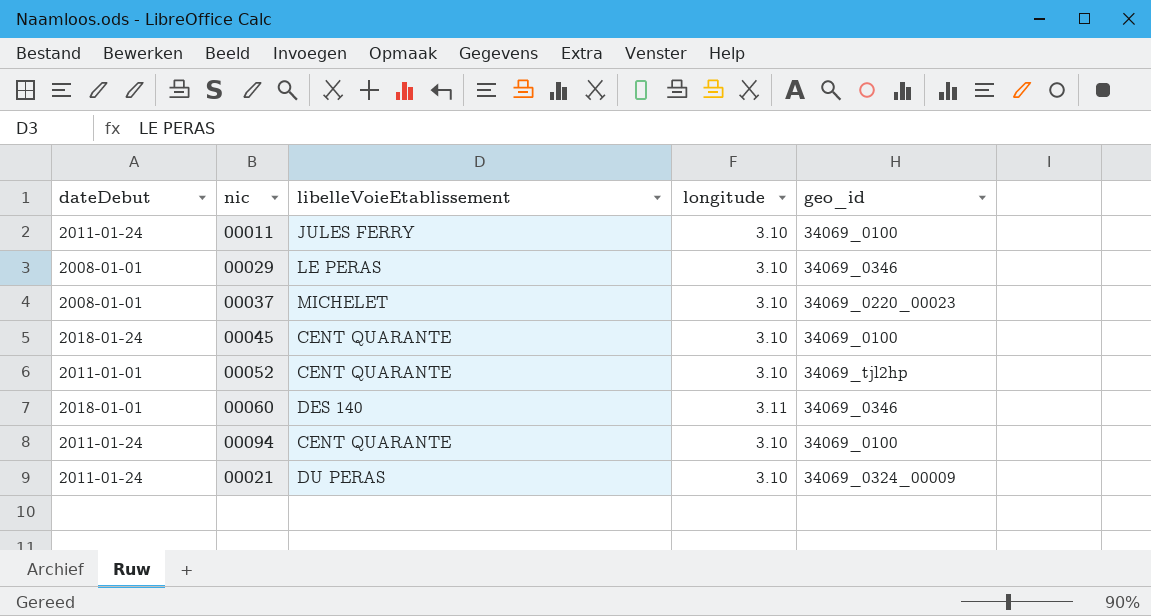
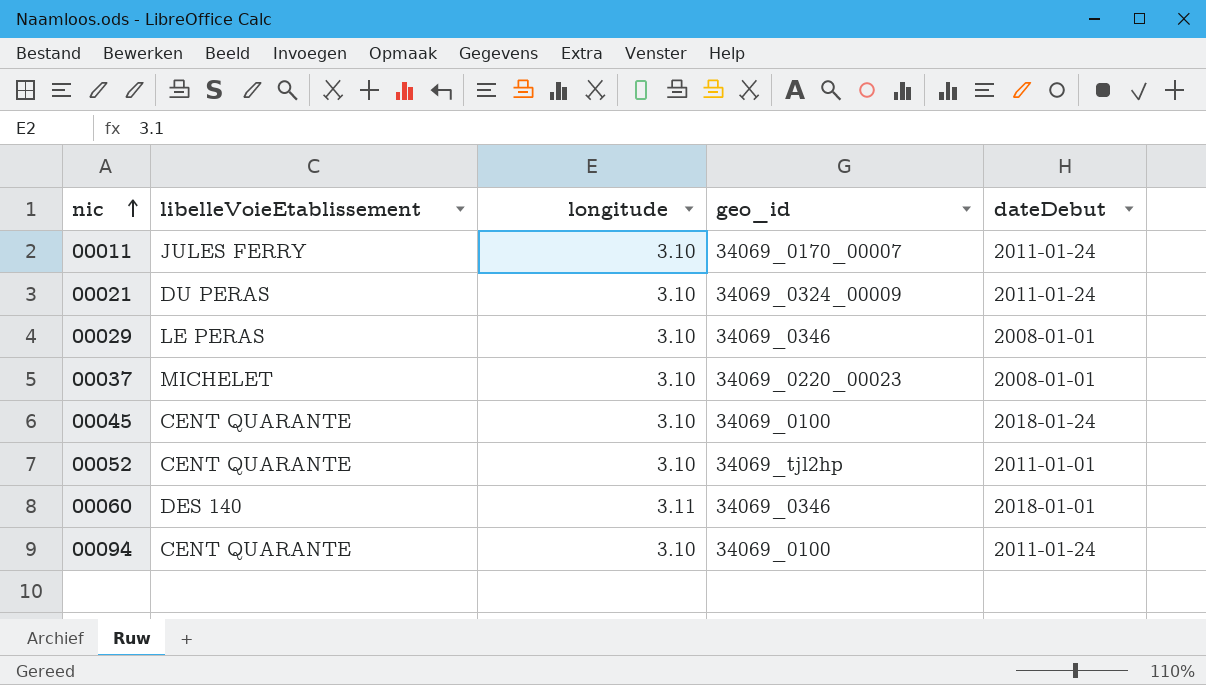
row order: none -> nic ascending
column dateDebut | position: 1 -> 5
00011 | geo_id: 34069_0100 -> 34069_0170_00007

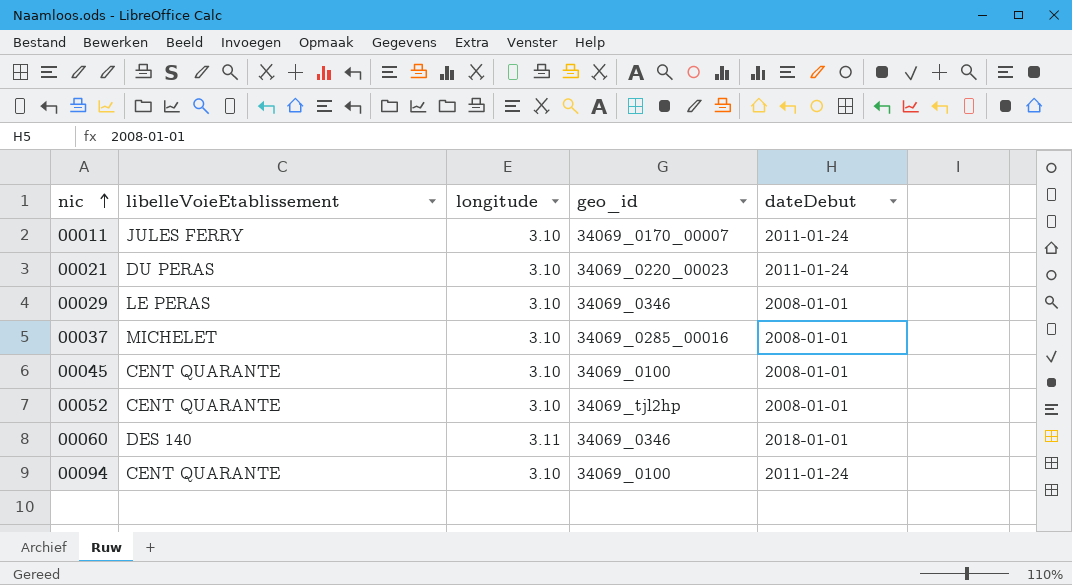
00021 | geo_id: 34069_0324_00009 -> 34069_0220_00023
00037 | geo_id: 34069_0220_00023 -> 34069_0285_00016
00045 | dateDebut: 2018-01-24 -> 2008-01-01
00052 | dateDebut: 2011-01-01 -> 2008-01-01

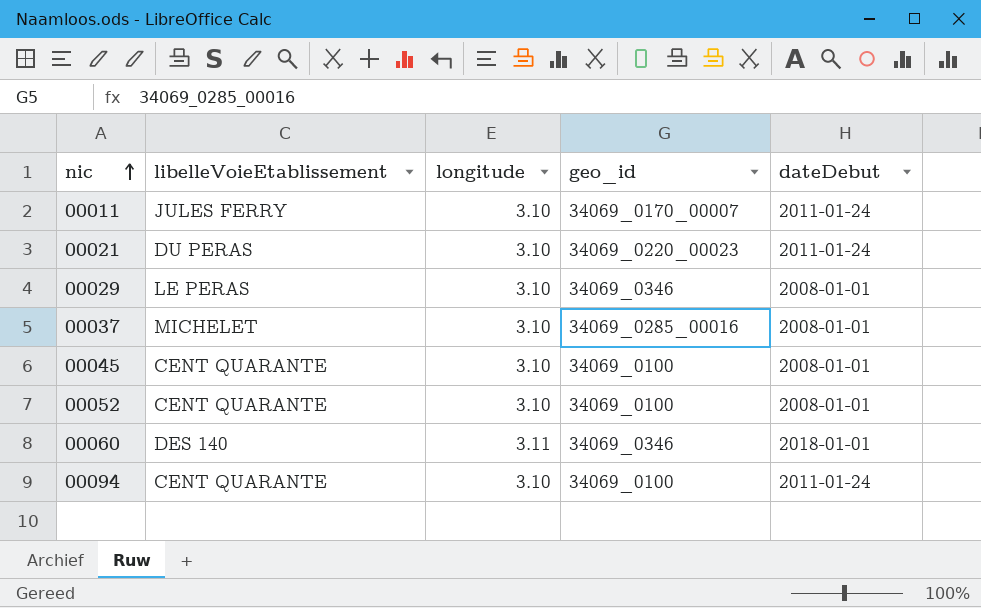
00052 | geo_id: 34069_tjl2hp -> 34069_0100

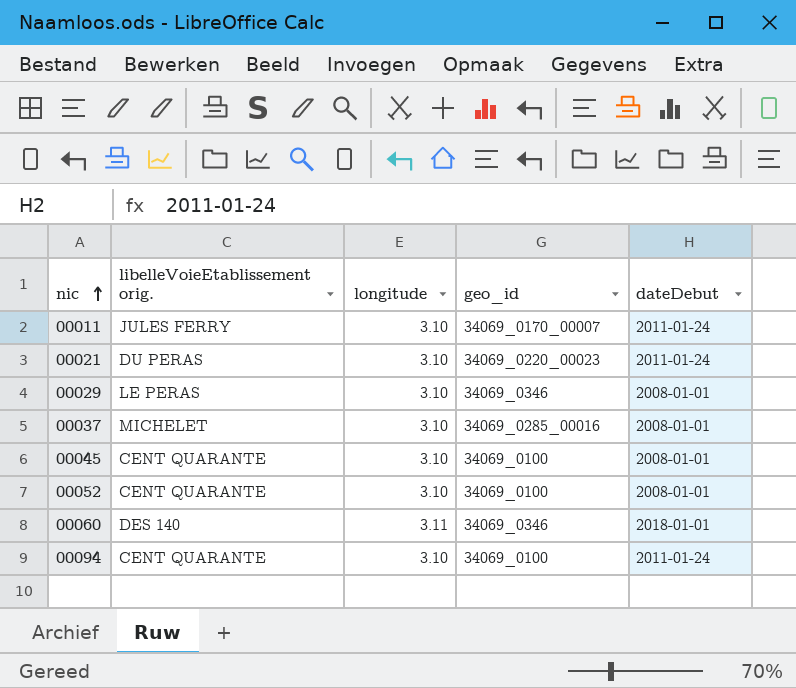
column name: libelleVoieEtablissement -> libelleVoieEtablissement orig.

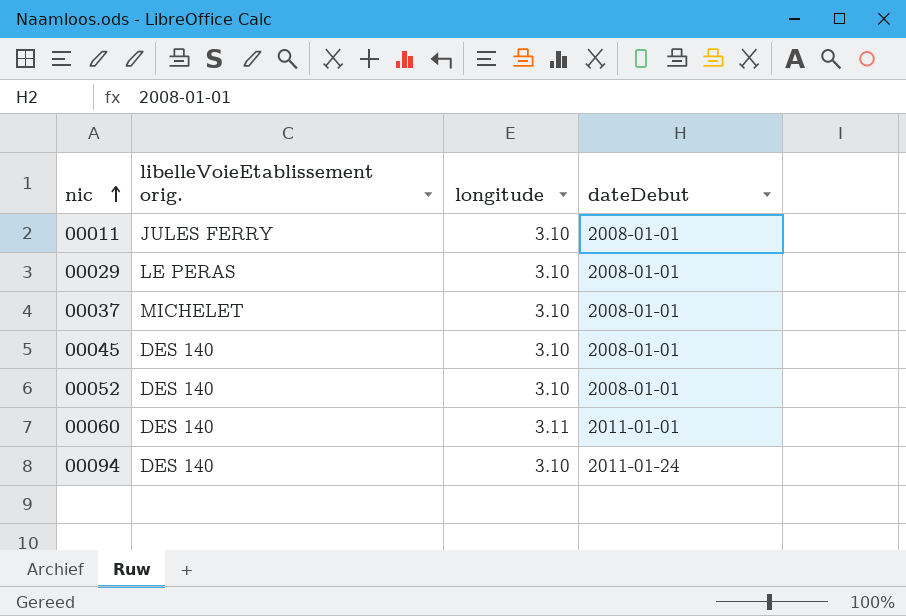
column geo_id | position: 4 -> none
row 00021: DU PERAS | 3.10 | 34069_0220_00023 | 2011-01-24 -> none
00011 | dateDebut: 2011-01-24 -> 2008-01-01
00045 | libelleVoieEtablissement orig.: CENT QUARANTE -> DES 140
00052 | libelleVoieEtablissement orig.: CENT QUARANTE -> DES 140
00060 | dateDebut: 2018-01-01 -> 2011-01-01
00094 | libelleVoieEtablissement orig.: CENT QUARANTE -> DES 140

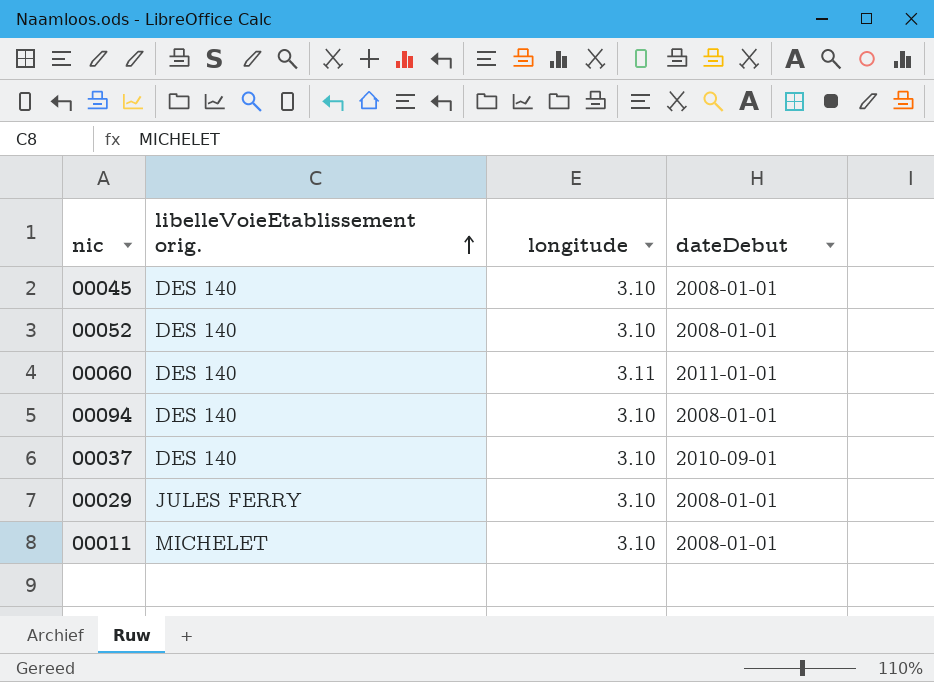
row order: nic ascending -> libelleVoieEtablissement orig. ascending
00094 | dateDebut: 2011-01-24 -> 2008-01-01
00037 | libelleVoieEtablissement orig.: MICHELET -> DES 140
00037 | dateDebut: 2008-01-01 -> 2010-09-01
00029 | libelleVoieEtablissement orig.: LE PERAS -> JULES FERRY
00011 | libelleVoieEtablissement orig.: JULES FERRY -> MICHELET

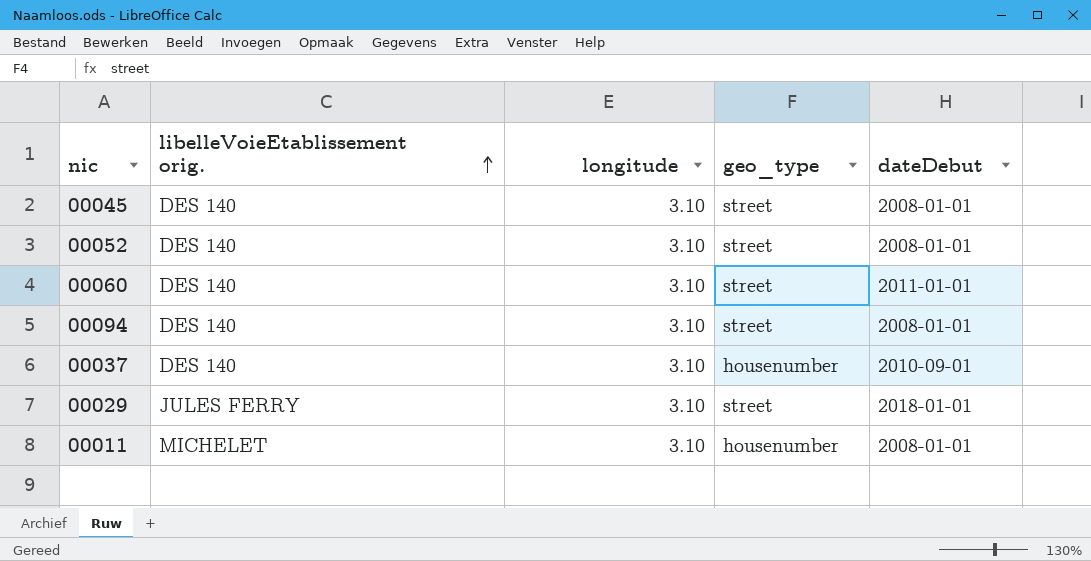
column geo_type | position: none -> 4
00060 | longitude: 3.11 -> 3.10
00029 | dateDebut: 2008-01-01 -> 2018-01-01

